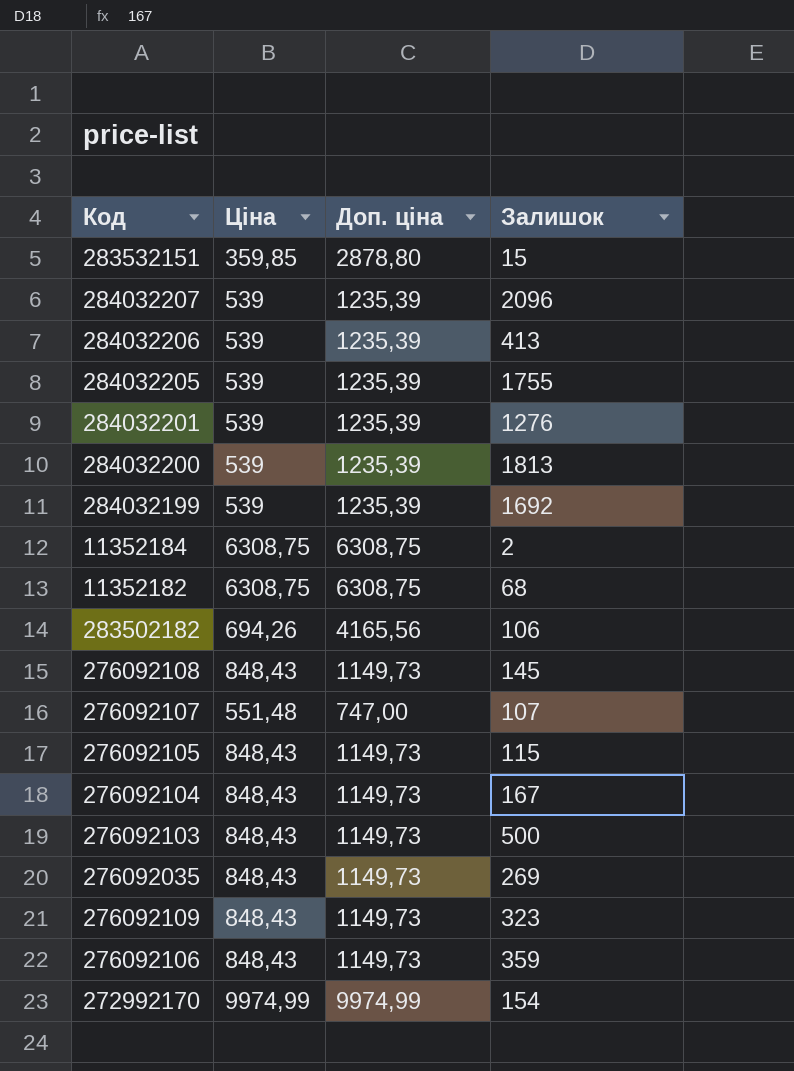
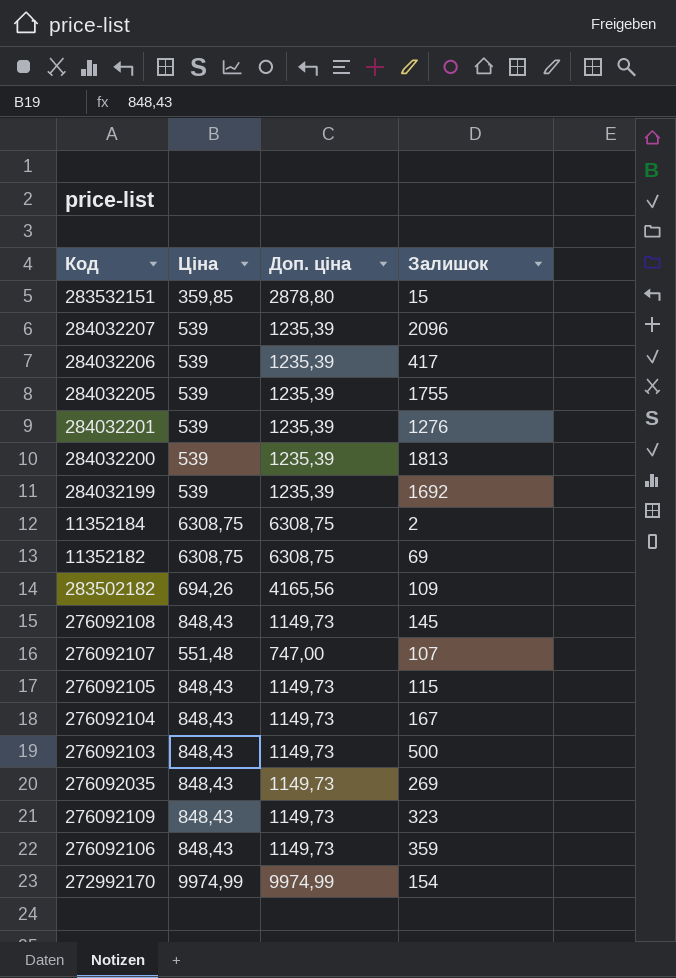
284032206 | Залишок: 413 -> 417
11352182 | Залишок: 68 -> 69
283502182 | Залишок: 106 -> 109

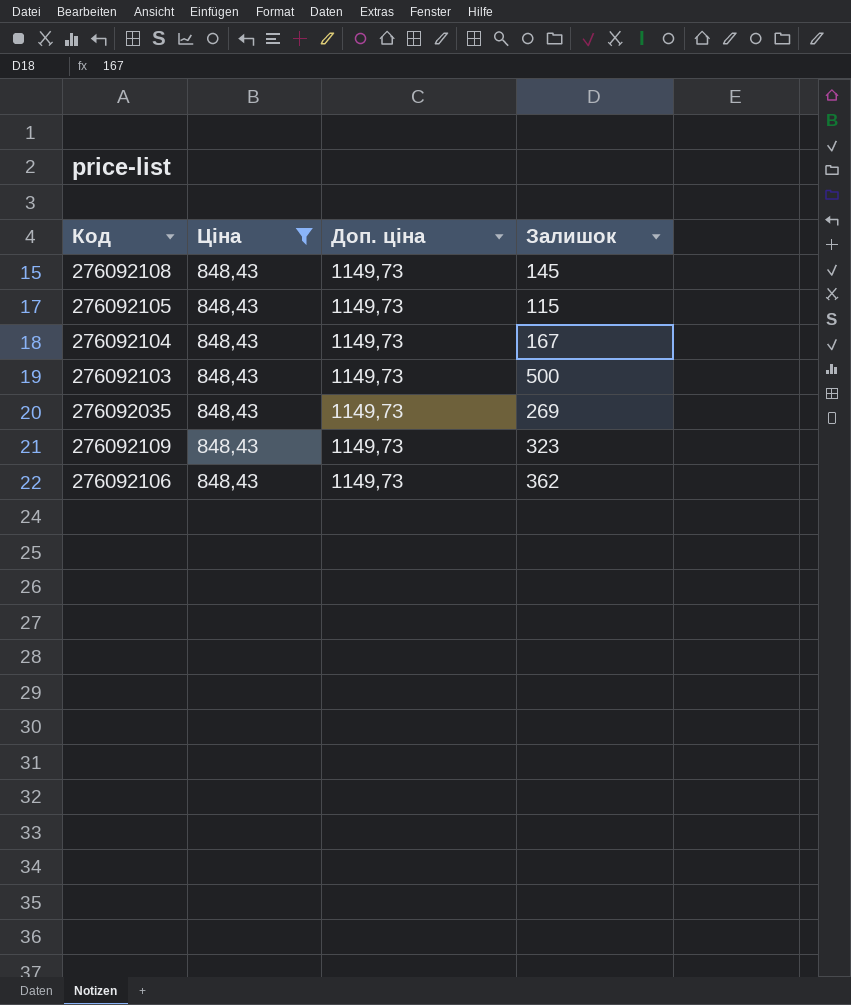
filter: none -> Ціна = 848,43
276092106 | Залишок: 359 -> 362

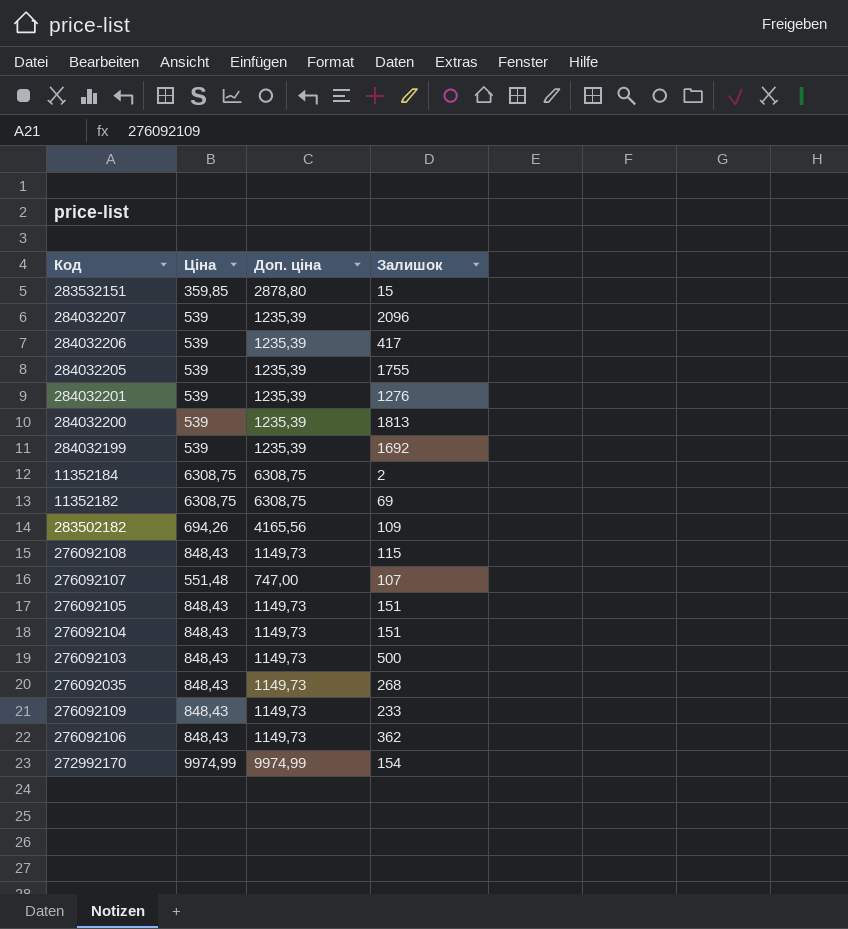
filter: Ціна = 848,43 -> none
276092108 | Залишок: 145 -> 115
276092105 | Залишок: 115 -> 151
276092104 | Залишок: 167 -> 151
276092035 | Залишок: 269 -> 268
276092109 | Залишок: 323 -> 233

